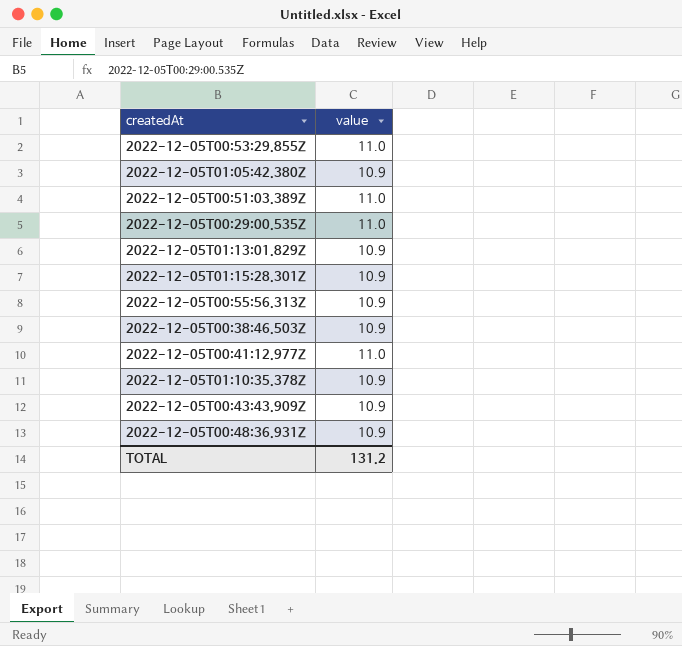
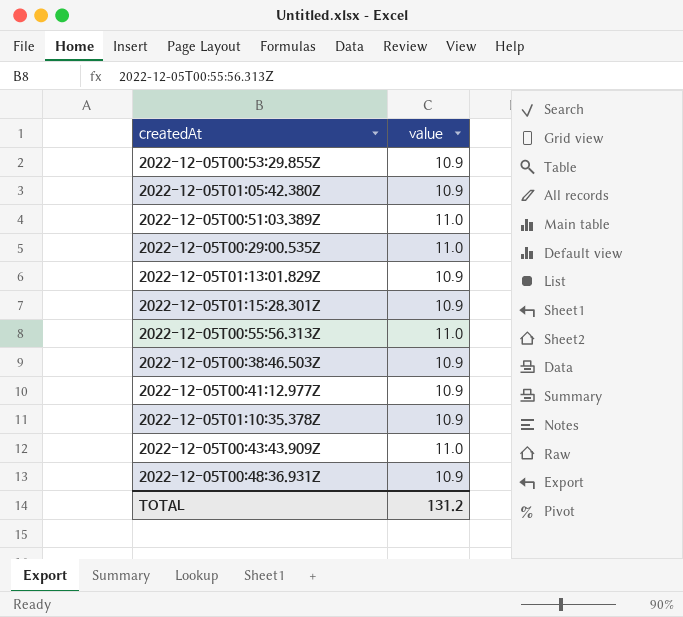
2022-12-05T00:53:29.855Z | value: 11.0 -> 10.9
2022-12-05T00:55:56.313Z | value: 10.9 -> 11.0
2022-12-05T00:41:12.977Z | value: 11.0 -> 10.9
2022-12-05T00:43:43.909Z | value: 10.9 -> 11.0

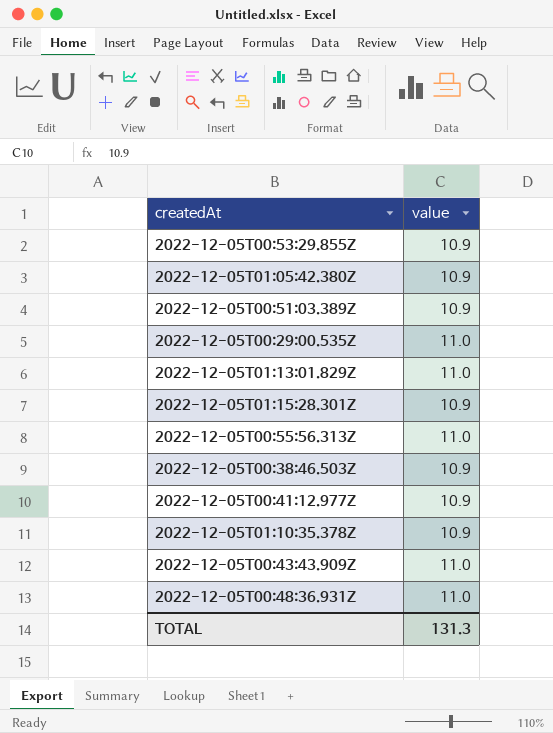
2022-12-05T00:51:03.389Z | value: 11.0 -> 10.9
2022-12-05T01:13:01.829Z | value: 10.9 -> 11.0
2022-12-05T00:48:36.931Z | value: 10.9 -> 11.0
TOTAL | value: 131.2 -> 131.3

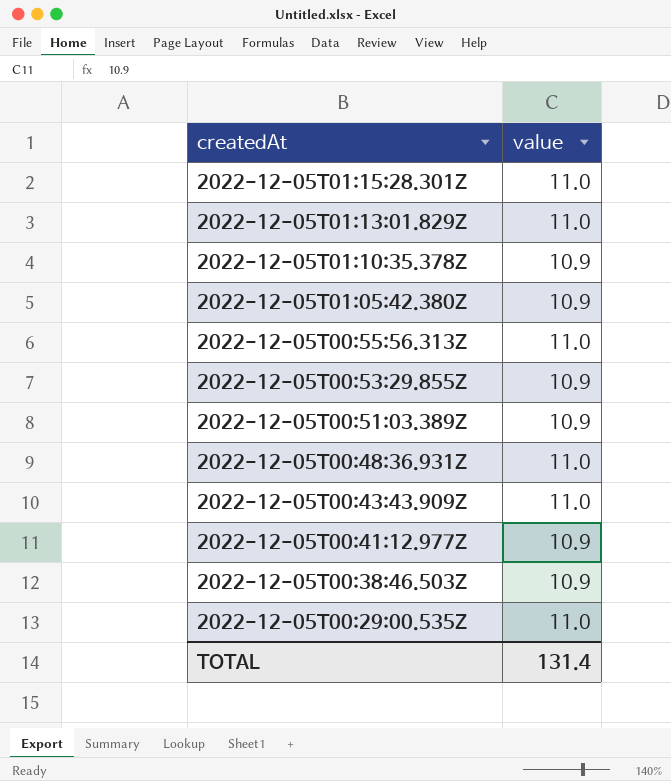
row order: none -> createdAt descending
2022-12-05T01:15:28.301Z | value: 10.9 -> 11.0
TOTAL | value: 131.3 -> 131.4

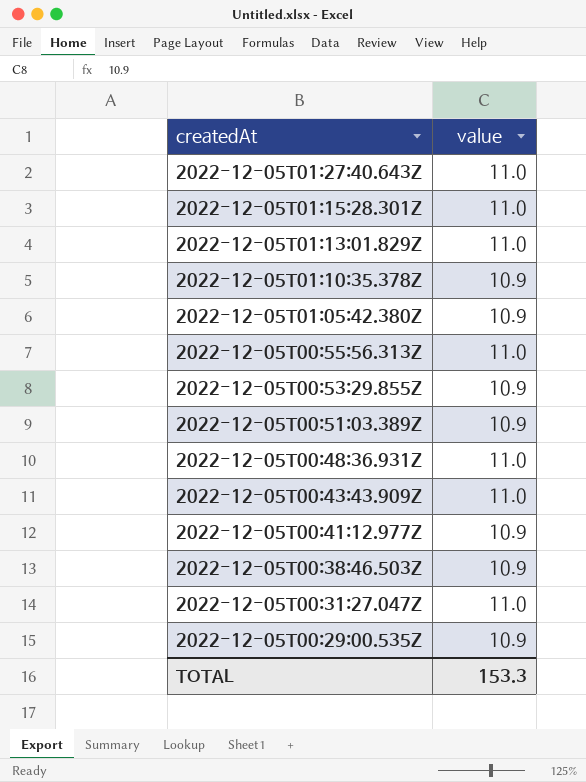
row 2022-12-05T01:27:40.643Z: none -> 11.0
row 2022-12-05T00:31:27.047Z: none -> 11.0
2022-12-05T00:29:00.535Z | value: 11.0 -> 10.9
TOTAL | value: 131.4 -> 153.3

